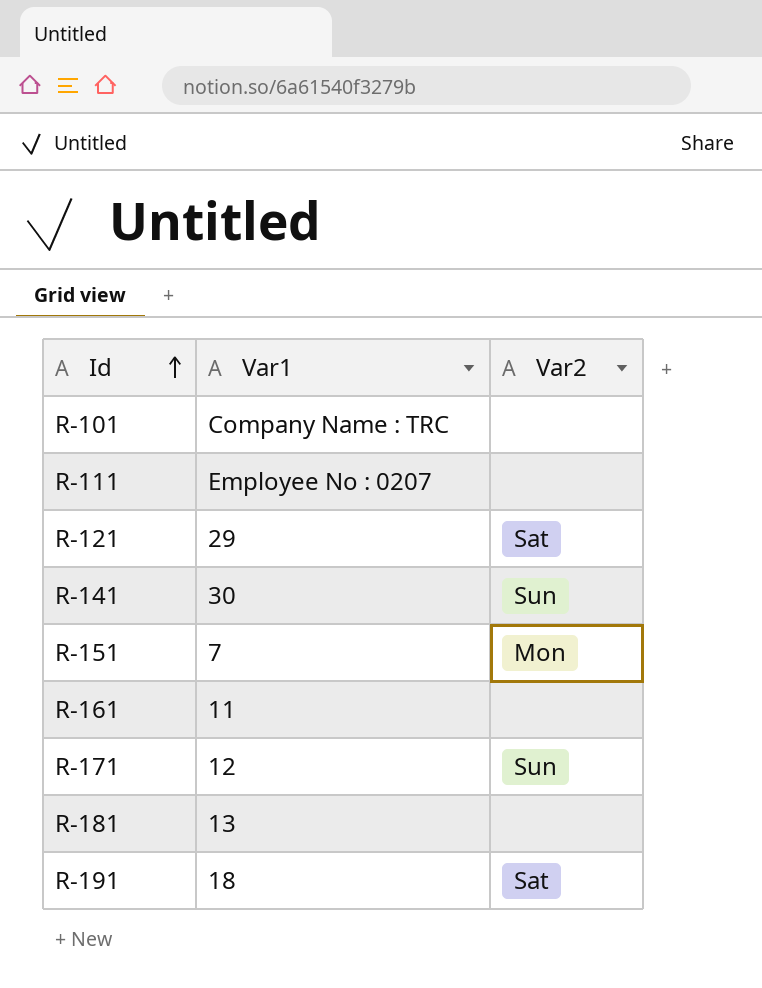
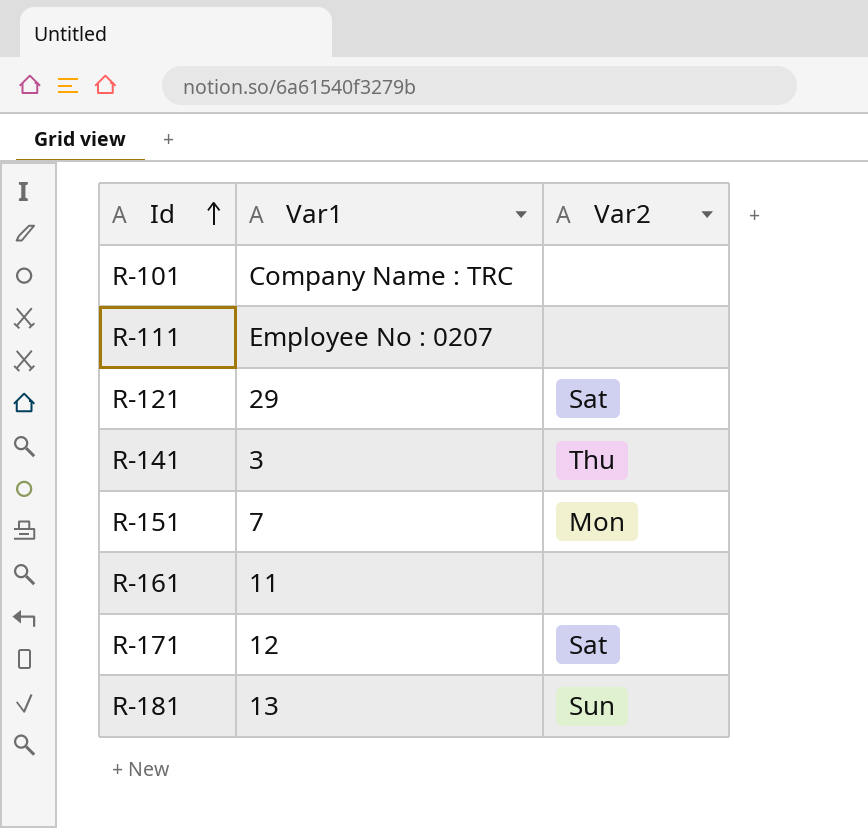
row R-191: 18 | Sat -> none
R-141 | Var1: 30 -> 3
R-141 | Var2: Sun -> Thu
R-171 | Var2: Sun -> Sat
R-181 | Var2: none -> Sun

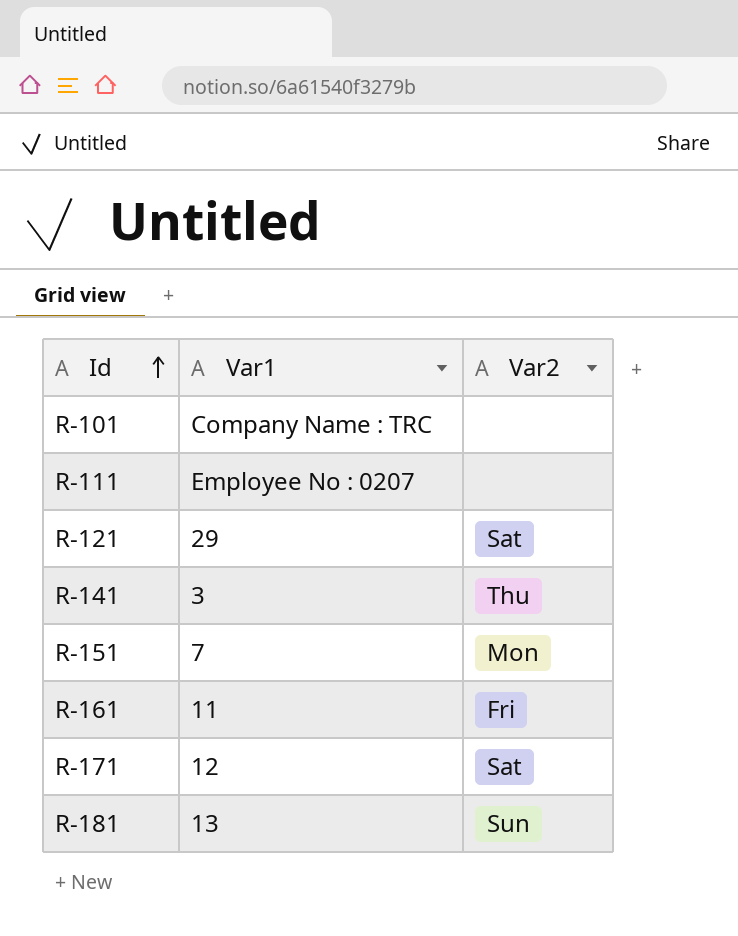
R-161 | Var2: none -> Fri

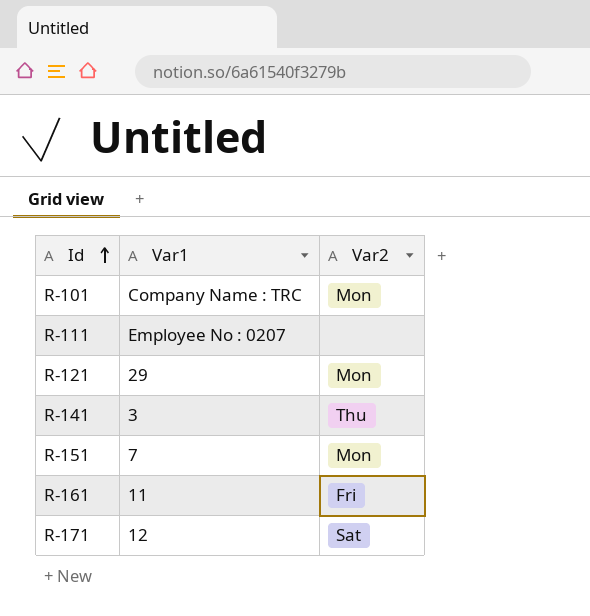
row R-181: 13 | Sun -> none
R-101 | Var2: none -> Mon
R-121 | Var2: Sat -> Mon

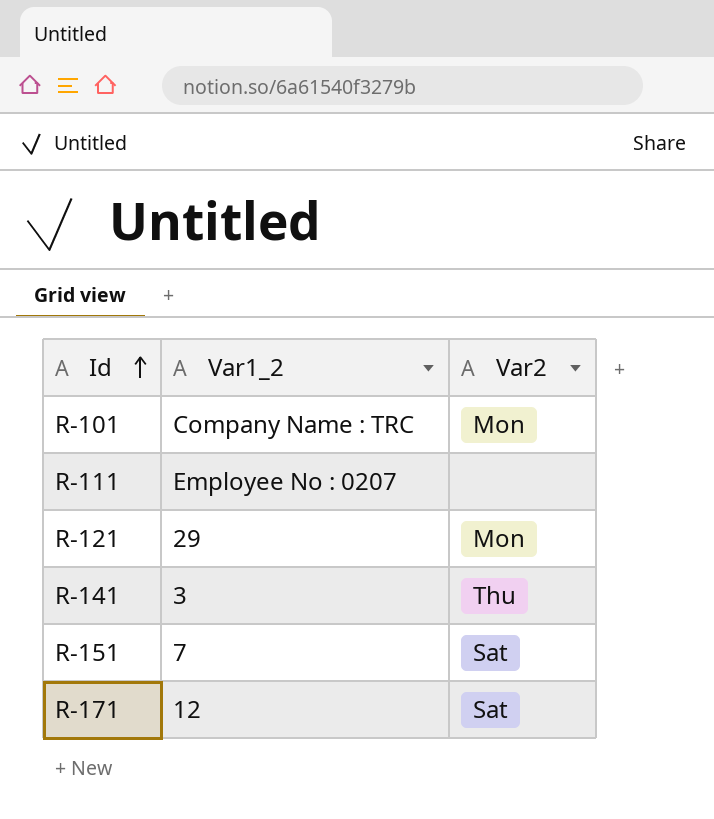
column name: Var1 -> Var1_2
row R-161: 11 | Fri -> none
R-151 | Var2: Mon -> Sat

